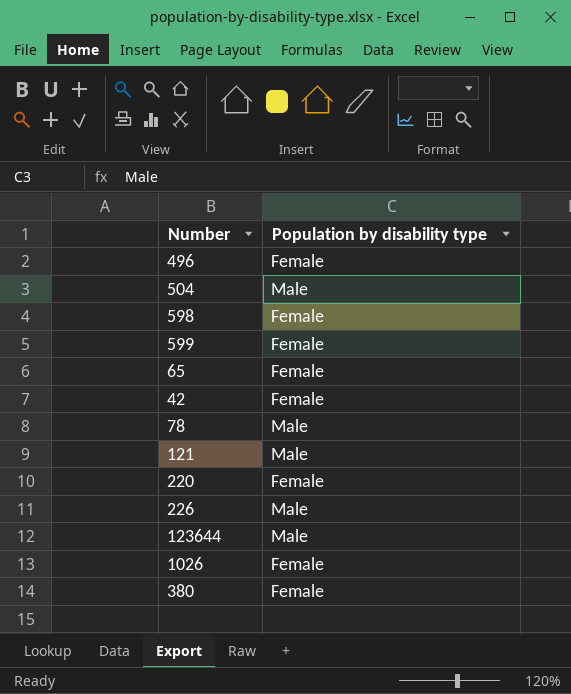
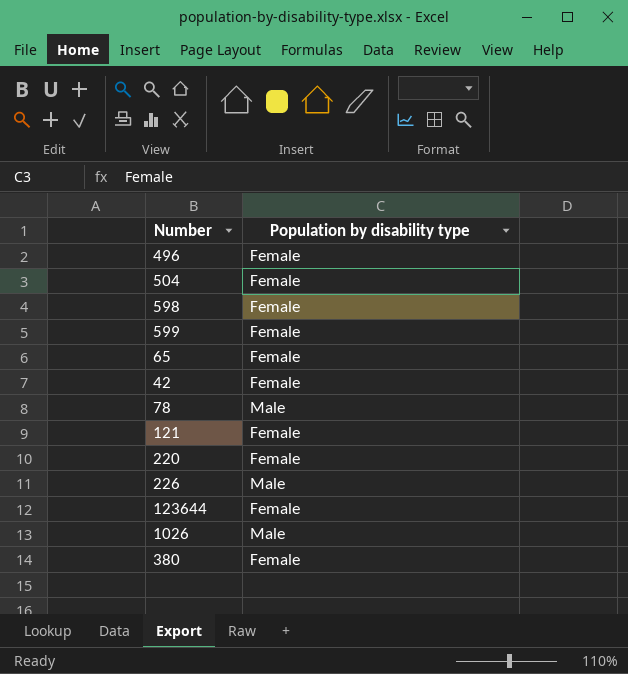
504 | Population by disability type: Male -> Female
121 | Population by disability type: Male -> Female
123644 | Population by disability type: Male -> Female
1026 | Population by disability type: Female -> Male

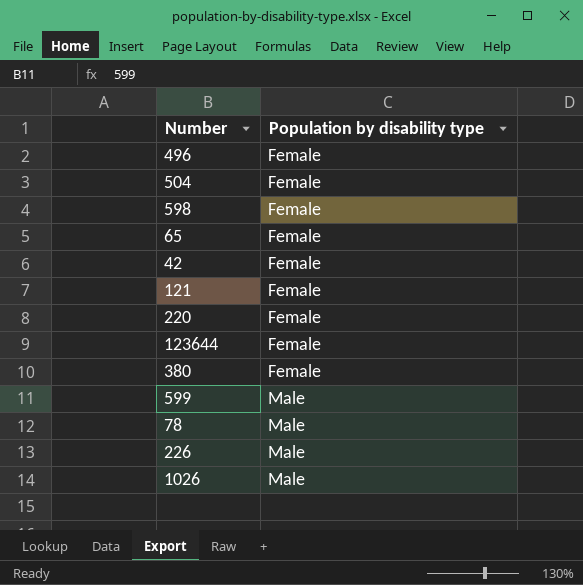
row order: none -> Population by disability type ascending
599 | Population by disability type: Female -> Male

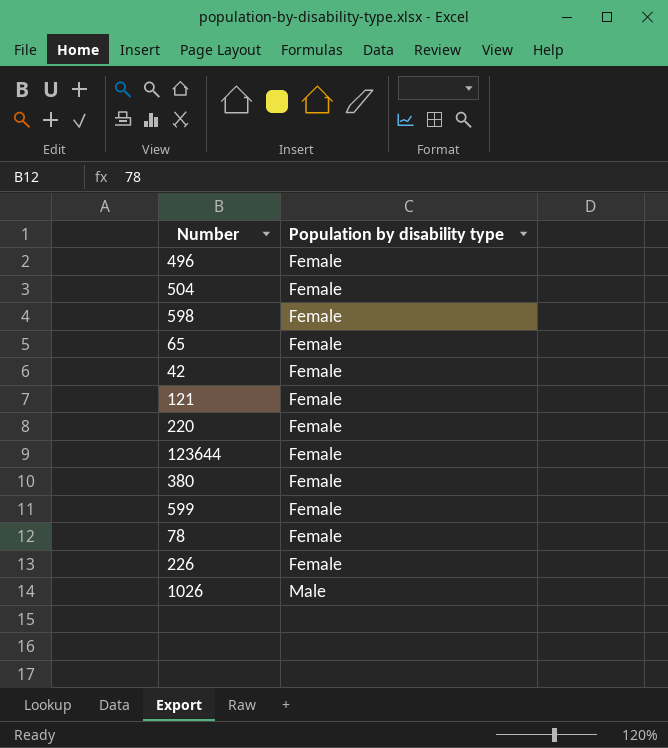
599 | Population by disability type: Male -> Female
78 | Population by disability type: Male -> Female
226 | Population by disability type: Male -> Female

